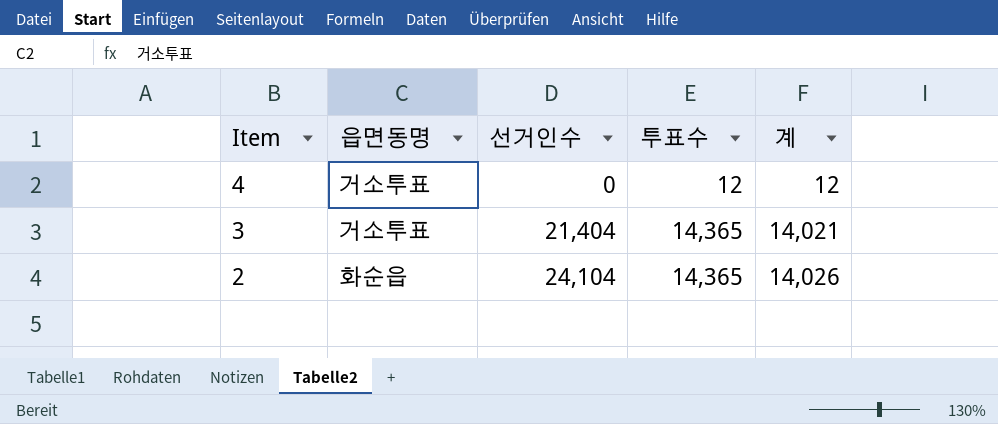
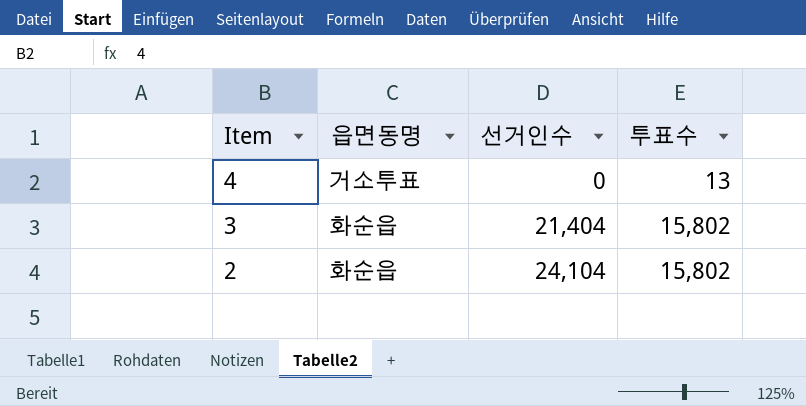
column 계 | position: 5 -> none
4 | 투표수: 12 -> 13
3 | 읍면동명: 거소투표 -> 화순읍
3 | 투표수: 14,365 -> 15,802
2 | 투표수: 14,365 -> 15,802

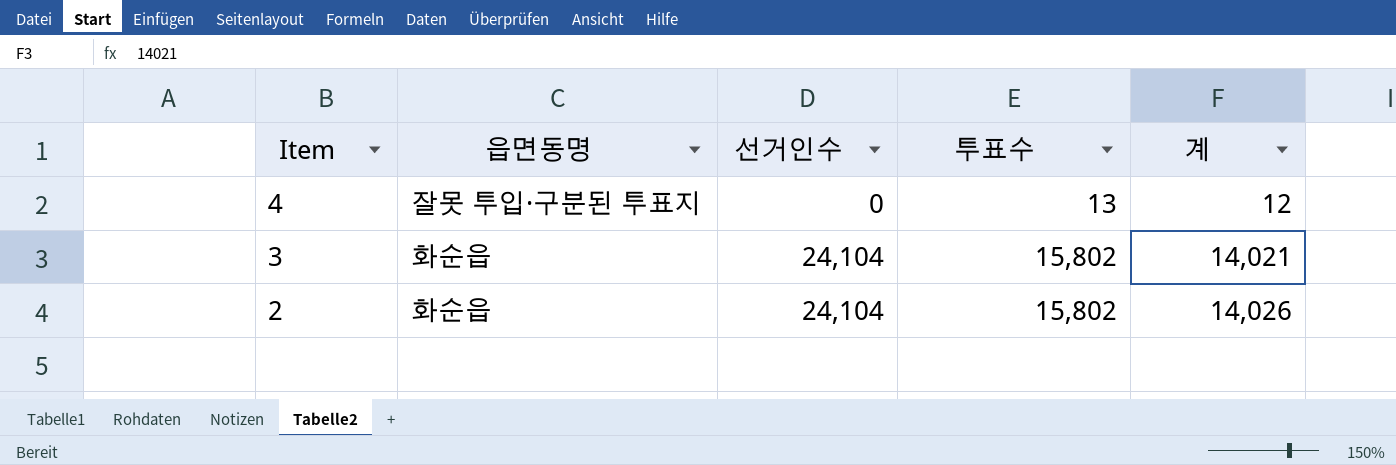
column 계 | position: none -> 5
4 | 읍면동명: 거소투표 -> 잘못 투입·구분된 투표지
3 | 선거인수: 21,404 -> 24,104

